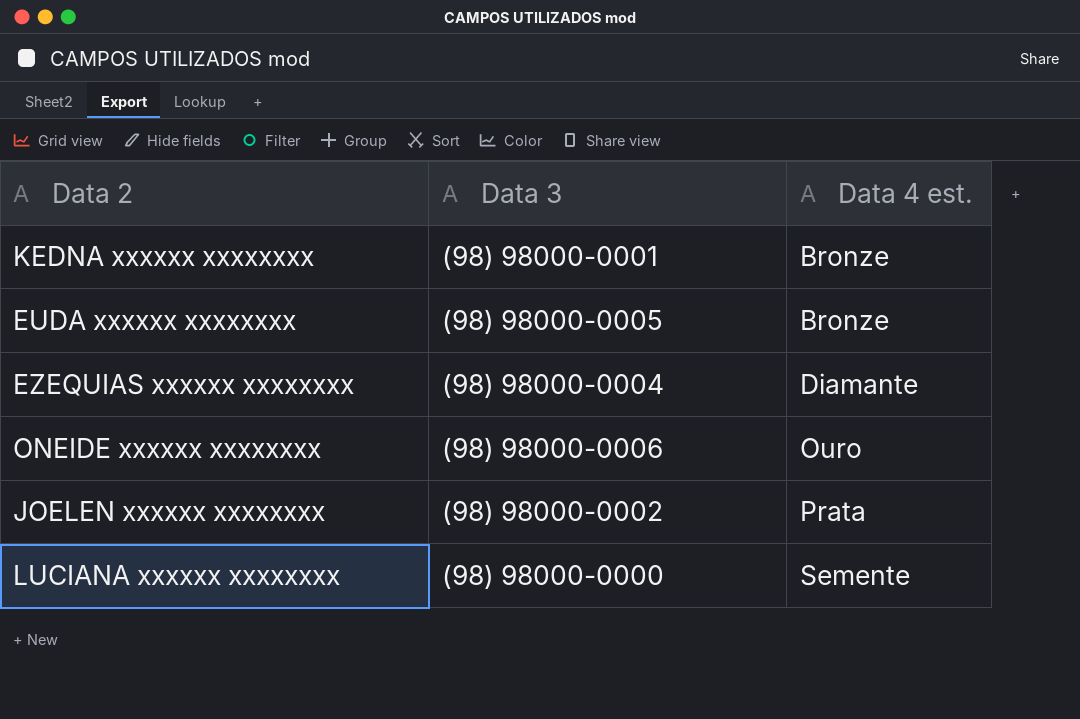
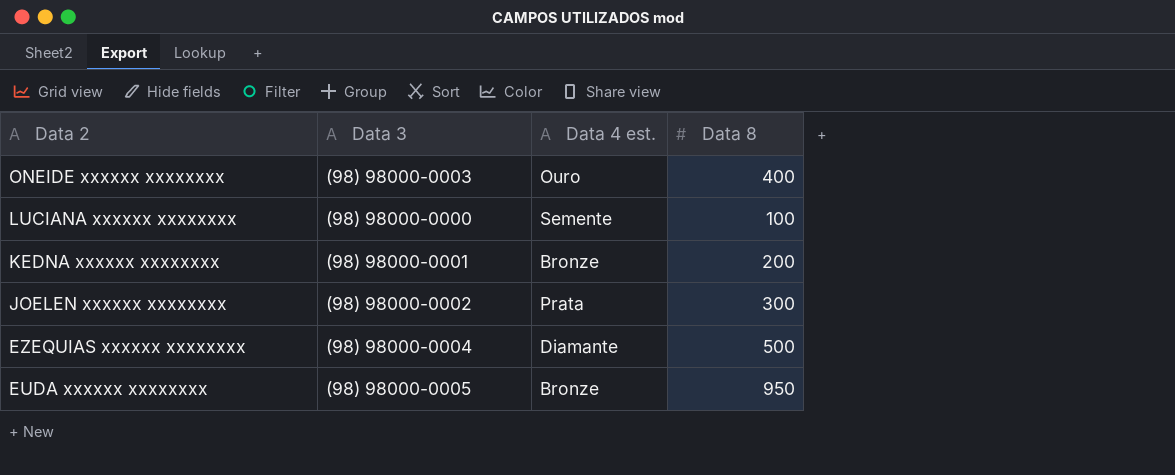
row order: Data 4 est. ascending -> Data 2 descending
column Data 8 | position: none -> 4
ONEIDE xxxxxx xxxxxxxx | Data 3: (98) 98000-0006 -> (98) 98000-0003

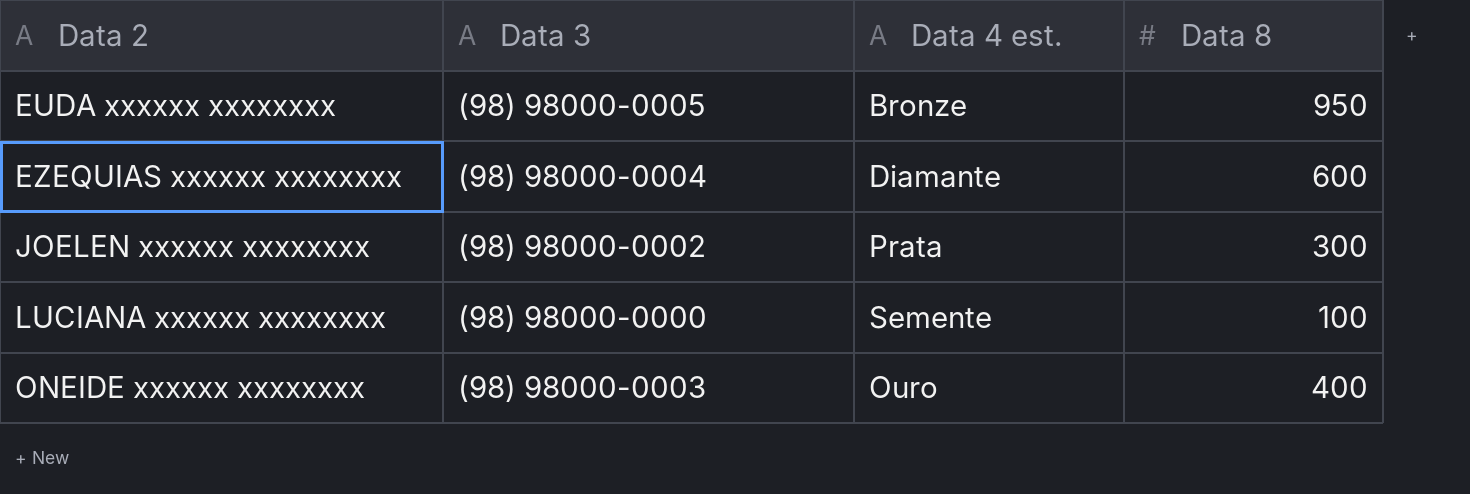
row order: Data 2 descending -> Data 2 ascending
row KEDNA xxxxxx xxxxxxxx: (98) 98000-0001 | Bronze | 200 -> none
EZEQUIAS xxxxxx xxxxxxxx | Data 8: 500 -> 600

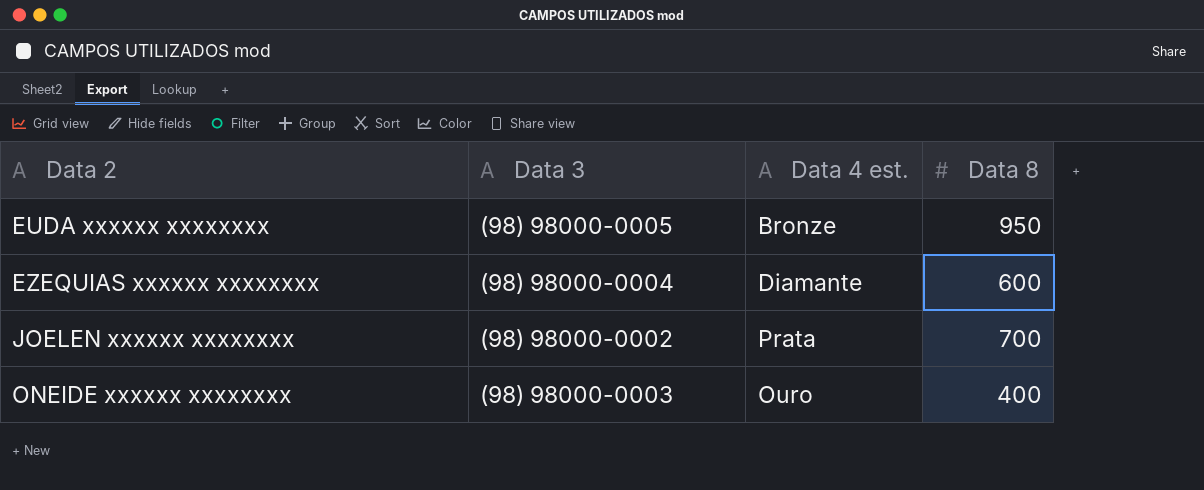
row LUCIANA xxxxxx xxxxxxxx: (98) 98000-0000 | Semente | 100 -> none
JOELEN xxxxxx xxxxxxxx | Data 8: 300 -> 700

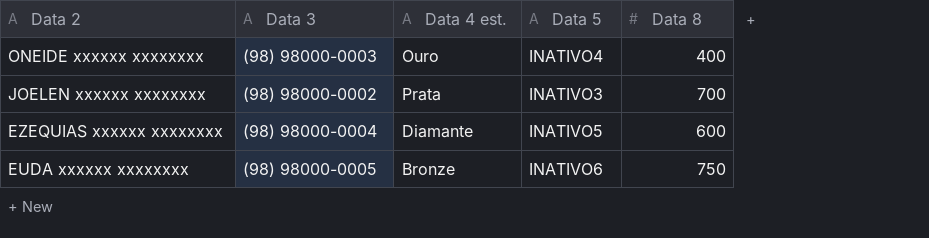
row order: Data 2 ascending -> Data 2 descending
column Data 5 | position: none -> 4
EUDA xxxxxx xxxxxxxx | Data 8: 950 -> 750

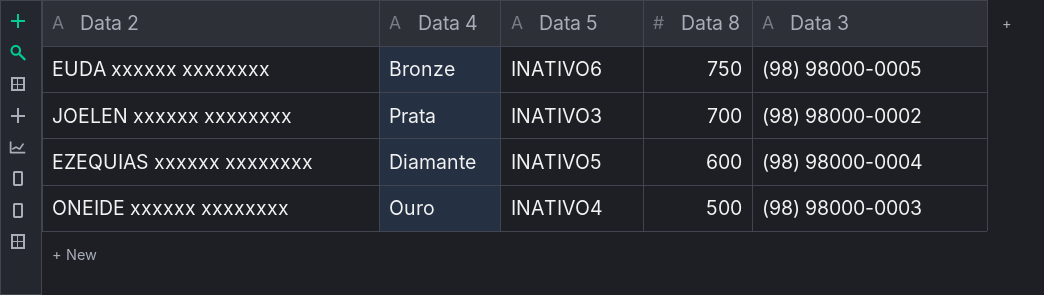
row order: Data 2 descending -> Data 8 descending
column name: Data 4 est. -> Data 4
column Data 3 | position: 2 -> 5
ONEIDE xxxxxx xxxxxxxx | Data 8: 400 -> 500

